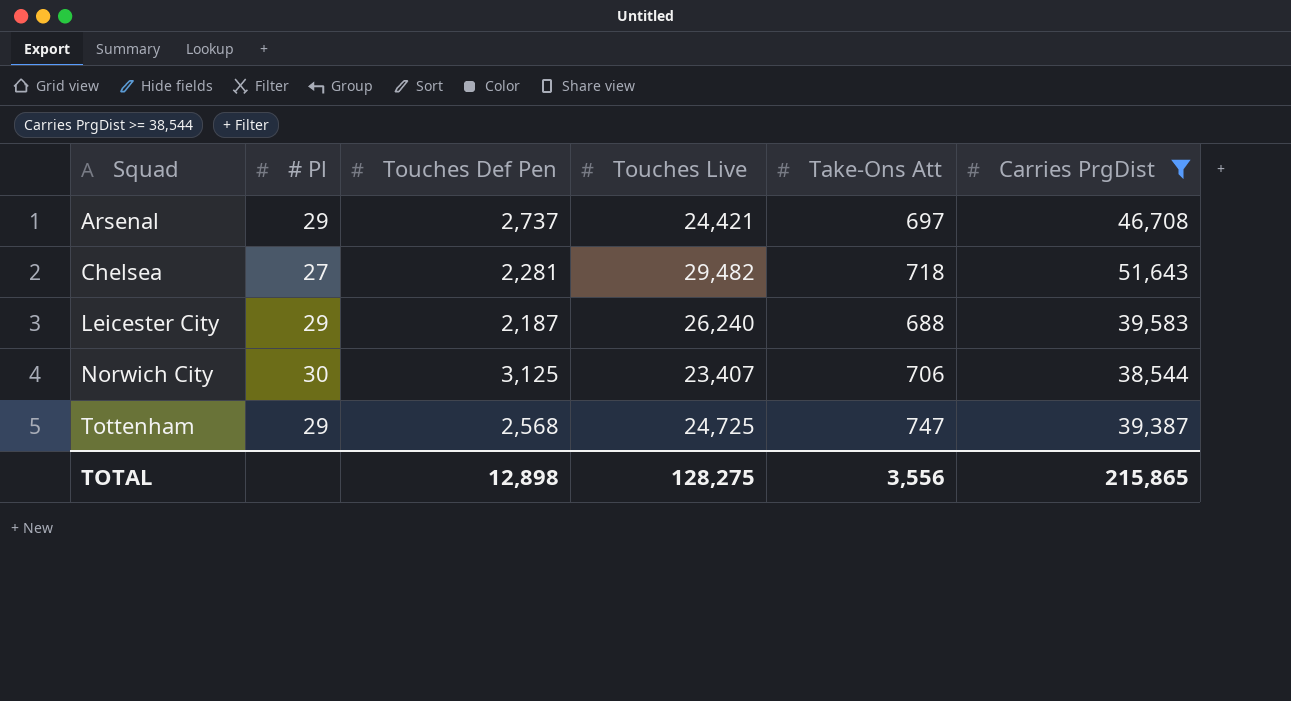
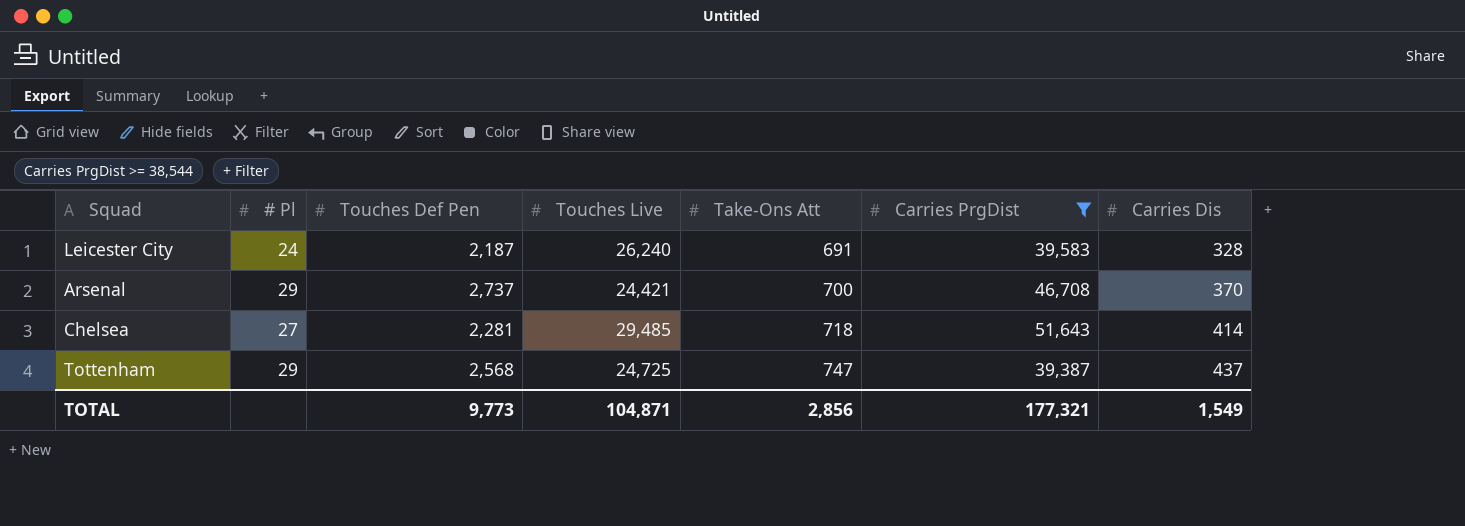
row order: Squad ascending -> Take-Ons Att ascending
column Carries Dis | position: none -> 7
row Norwich City: 30 | 3,125 | 23,407 | 706 | 38,544 -> none
Leicester City | # Pl: 29 -> 24
Leicester City | Take-Ons Att: 688 -> 691
Arsenal | Take-Ons Att: 697 -> 700
Chelsea | Touches Live: 29,482 -> 29,485
TOTAL | Touches Def Pen: 12,898 -> 9,773
TOTAL | Touches Live: 128,275 -> 104,871
TOTAL | Take-Ons Att: 3,556 -> 2,856
TOTAL | Carries PrgDist: 215,865 -> 177,321

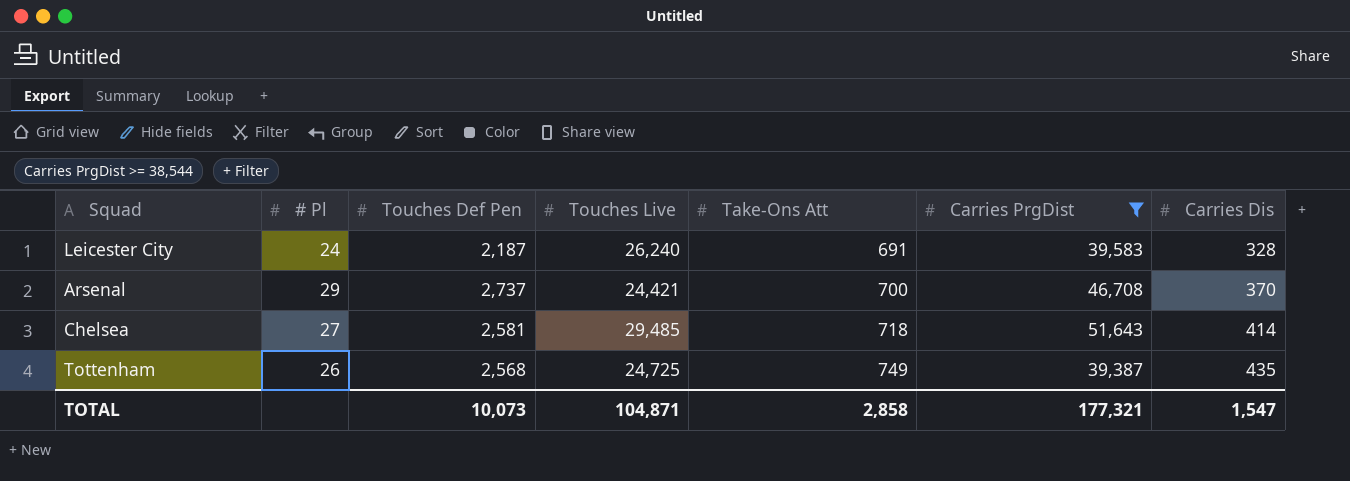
Chelsea | Touches Def Pen: 2,281 -> 2,581
Tottenham | # Pl: 29 -> 26
Tottenham | Take-Ons Att: 747 -> 749
Tottenham | Carries Dis: 437 -> 435
TOTAL | Touches Def Pen: 9,773 -> 10,073
TOTAL | Take-Ons Att: 2,856 -> 2,858
TOTAL | Carries Dis: 1,549 -> 1,547

